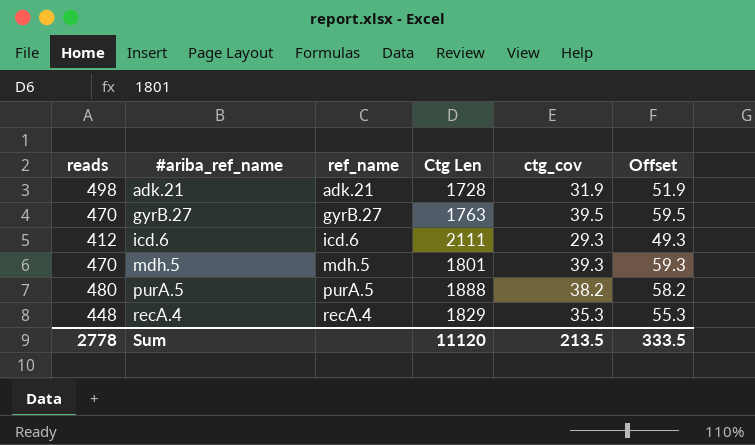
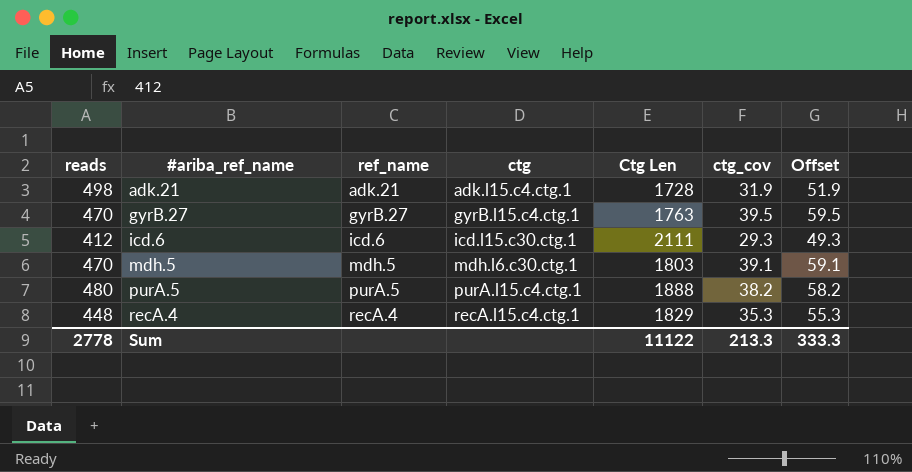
column ctg | position: none -> 4
mdh.5 | Ctg Len: 1801 -> 1803
mdh.5 | ctg_cov: 39.3 -> 39.1
mdh.5 | Offset: 59.3 -> 59.1
Sum | Ctg Len: 11120 -> 11122
Sum | ctg_cov: 213.5 -> 213.3
Sum | Offset: 333.5 -> 333.3

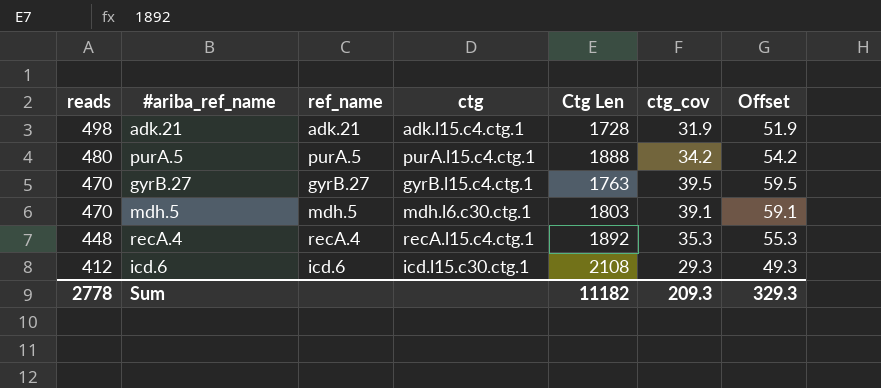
row order: #ariba_ref_name ascending -> reads descending
purA.5 | ctg_cov: 38.2 -> 34.2
purA.5 | Offset: 58.2 -> 54.2
recA.4 | Ctg Len: 1829 -> 1892
icd.6 | Ctg Len: 2111 -> 2108
Sum | Ctg Len: 11122 -> 11182
Sum | ctg_cov: 213.3 -> 209.3
Sum | Offset: 333.3 -> 329.3

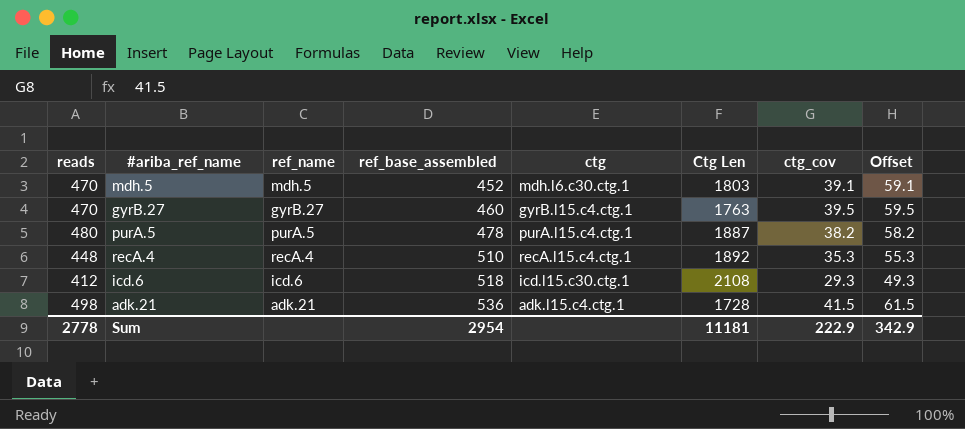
row order: reads descending -> ref_base_assembled ascending
column ref_base_assembled | position: none -> 4
purA.5 | Ctg Len: 1888 -> 1887
purA.5 | ctg_cov: 34.2 -> 38.2
purA.5 | Offset: 54.2 -> 58.2
adk.21 | ctg_cov: 31.9 -> 41.5
adk.21 | Offset: 51.9 -> 61.5
Sum | Ctg Len: 11182 -> 11181
Sum | ctg_cov: 209.3 -> 222.9
Sum | Offset: 329.3 -> 342.9

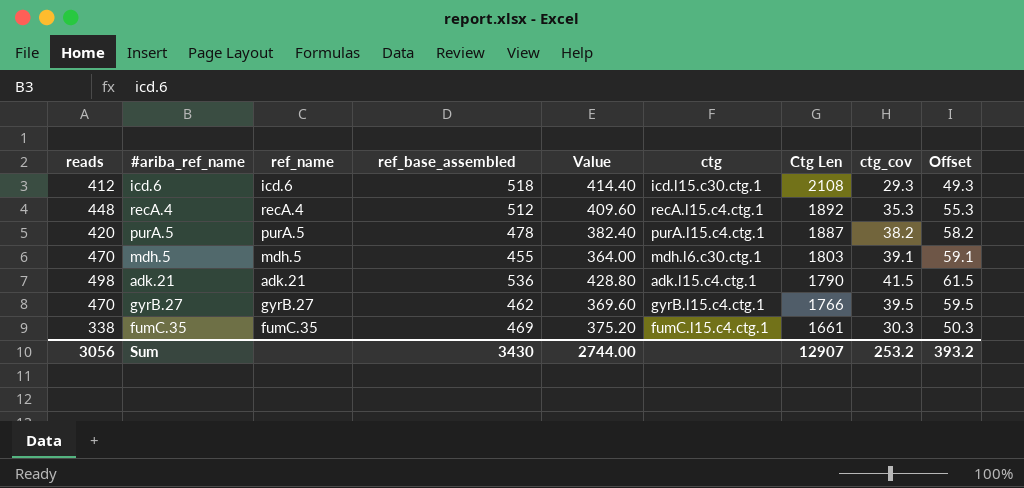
row order: ref_base_assembled ascending -> Ctg Len descending
column Value | formula: none -> [ref_base_assembled] * 0.8
recA.4 | ref_base_assembled: 510 -> 512
purA.5 | reads: 480 -> 420
mdh.5 | ref_base_assembled: 452 -> 455
adk.21 | Ctg Len: 1728 -> 1790
gyrB.27 | ref_base_assembled: 460 -> 462
gyrB.27 | Ctg Len: 1763 -> 1766
row fumC.35: none -> 338 | fumC.35 | 469 | 375.20 | fumC.l15.c4.ctg.1 | 1661 | 30.3 | 50.3
Sum | reads: 2778 -> 3056
Sum | ref_base_assembled: 2954 -> 3430
Sum | Ctg Len: 11181 -> 12907
Sum | ctg_cov: 222.9 -> 253.2
Sum | Offset: 342.9 -> 393.2

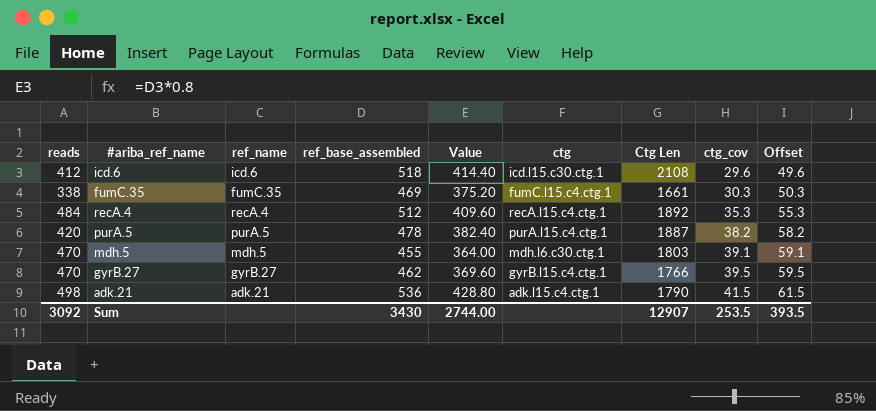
row order: Ctg Len descending -> ctg_cov ascending
icd.6 | ctg_cov: 29.3 -> 29.6
icd.6 | Offset: 49.3 -> 49.6
recA.4 | reads: 448 -> 484
Sum | reads: 3056 -> 3092
Sum | ctg_cov: 253.2 -> 253.5
Sum | Offset: 393.2 -> 393.5

